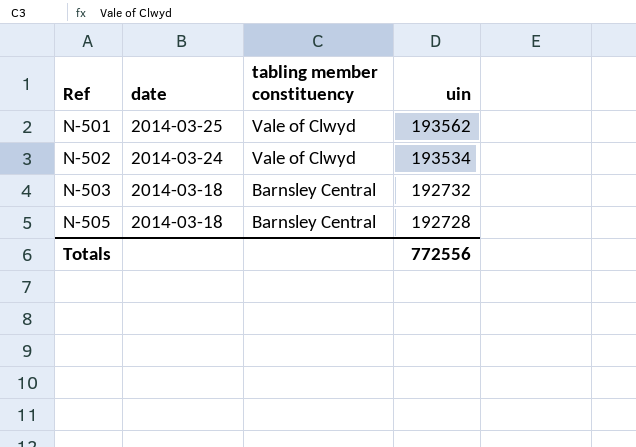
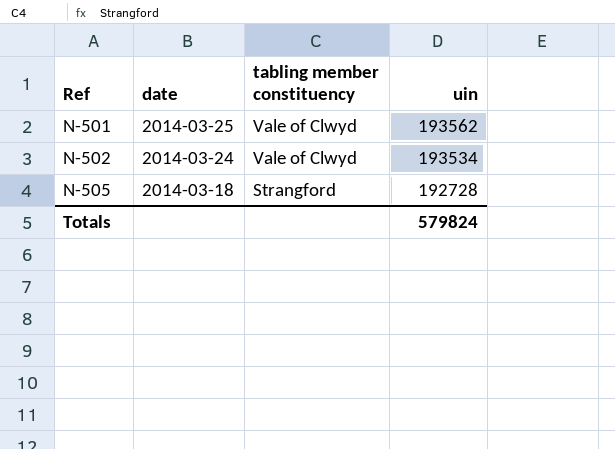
row N-503: 2014-03-18 | Barnsley Central | 192732 -> none
N-505 | tabling member constituency: Barnsley Central -> Strangford
Totals | uin: 772556 -> 579824

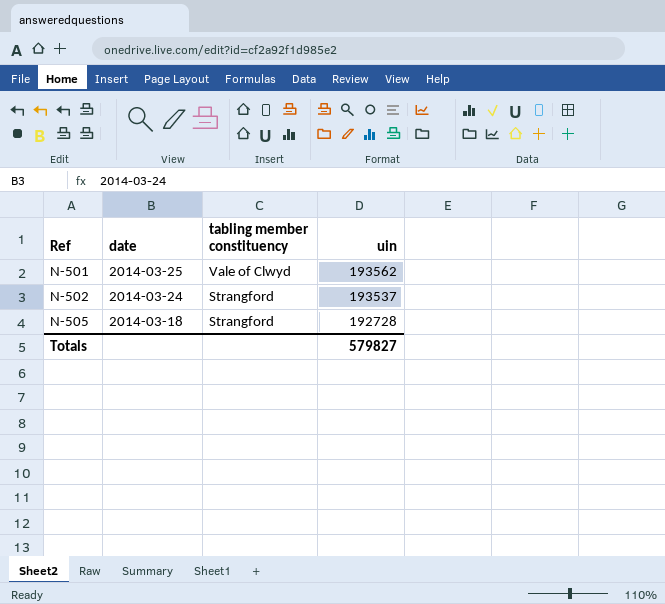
N-502 | tabling member constituency: Vale of Clwyd -> Strangford
N-502 | uin: 193534 -> 193537
Totals | uin: 579824 -> 579827

